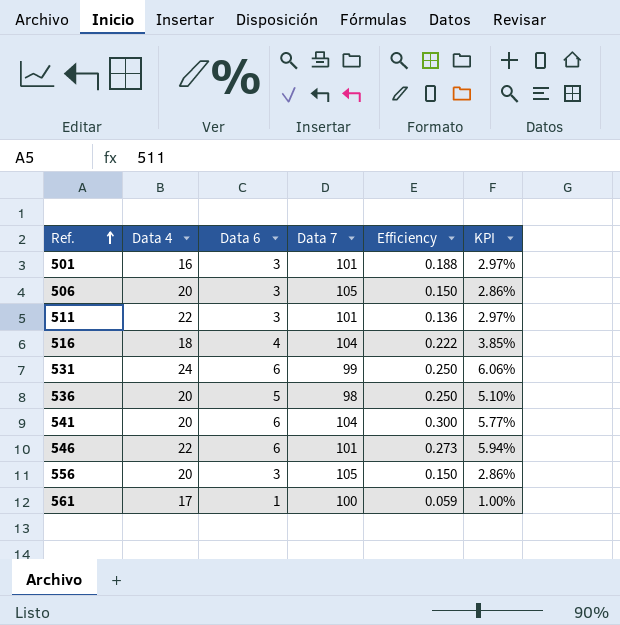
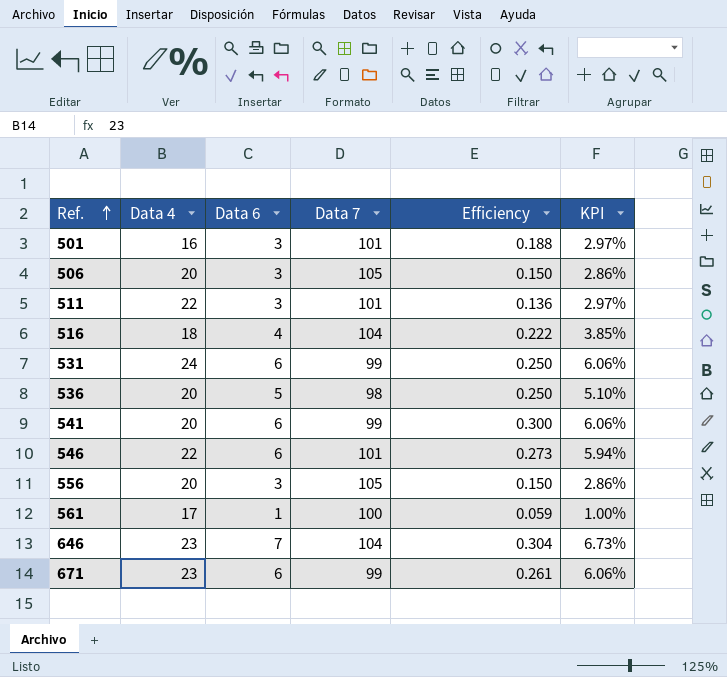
541 | Data 7: 104 -> 99
541 | KPI: 5.77% -> 6.06%
row 646: none -> 23 | 7 | 104 | 0.304 | 6.73%
row 671: none -> 23 | 6 | 99 | 0.261 | 6.06%

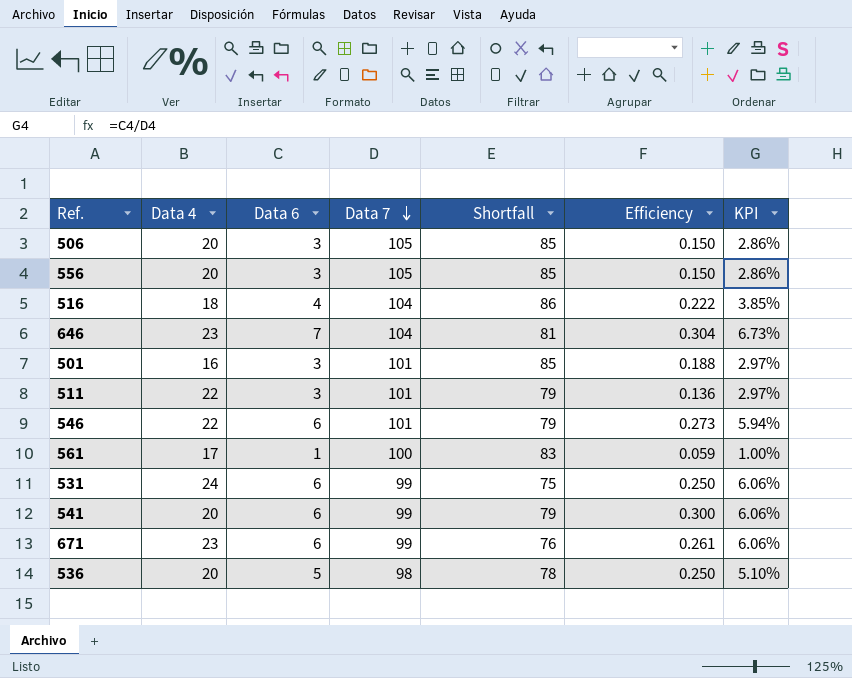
row order: Ref. ascending -> Data 7 descending
column Shortfall | formula: none -> [Data 7] - [Data 4]

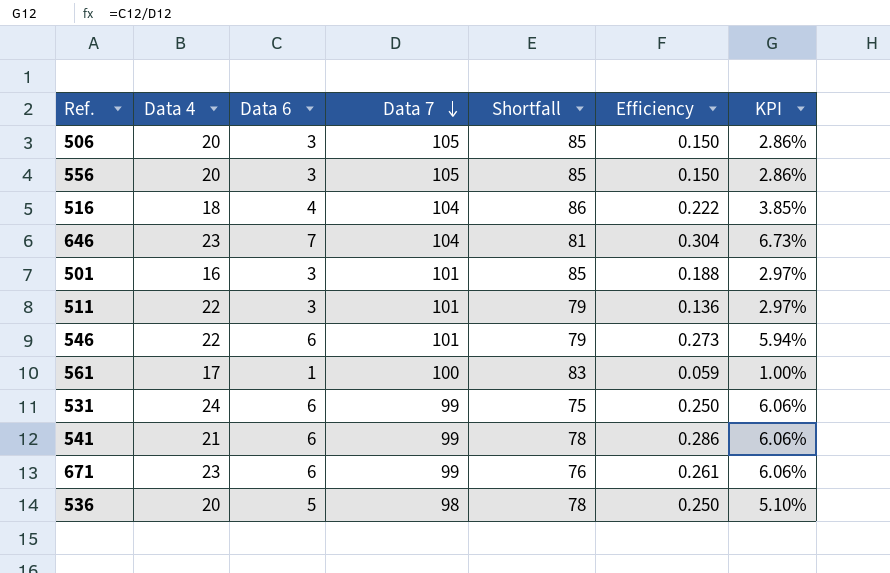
541 | Data 4: 20 -> 21
541 | Shortfall: 79 -> 78
541 | Efficiency: 0.300 -> 0.286

